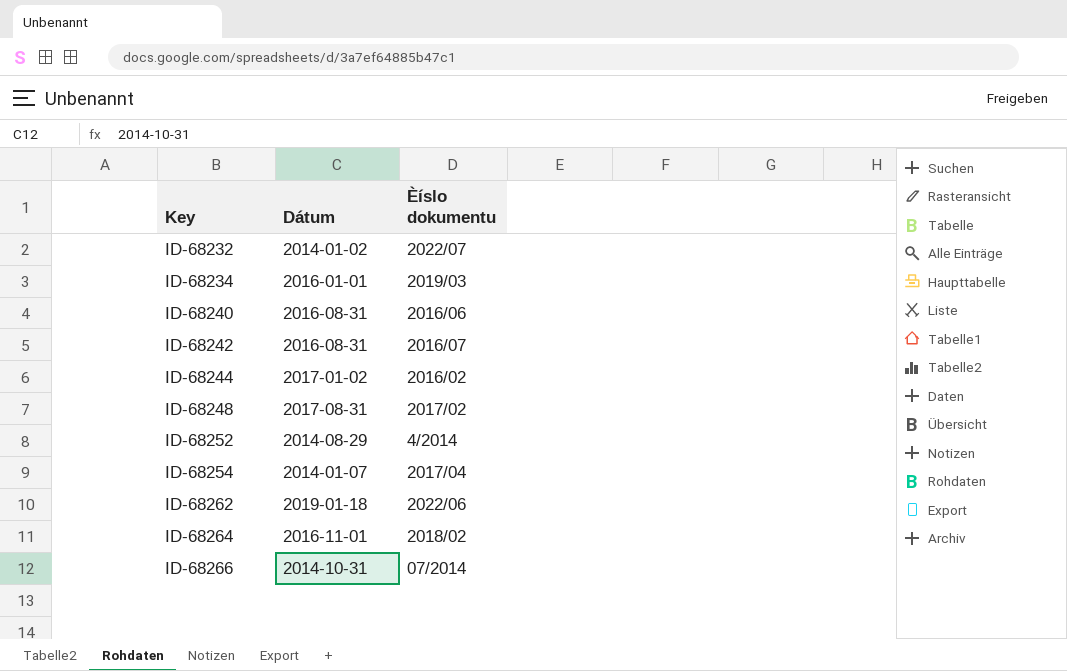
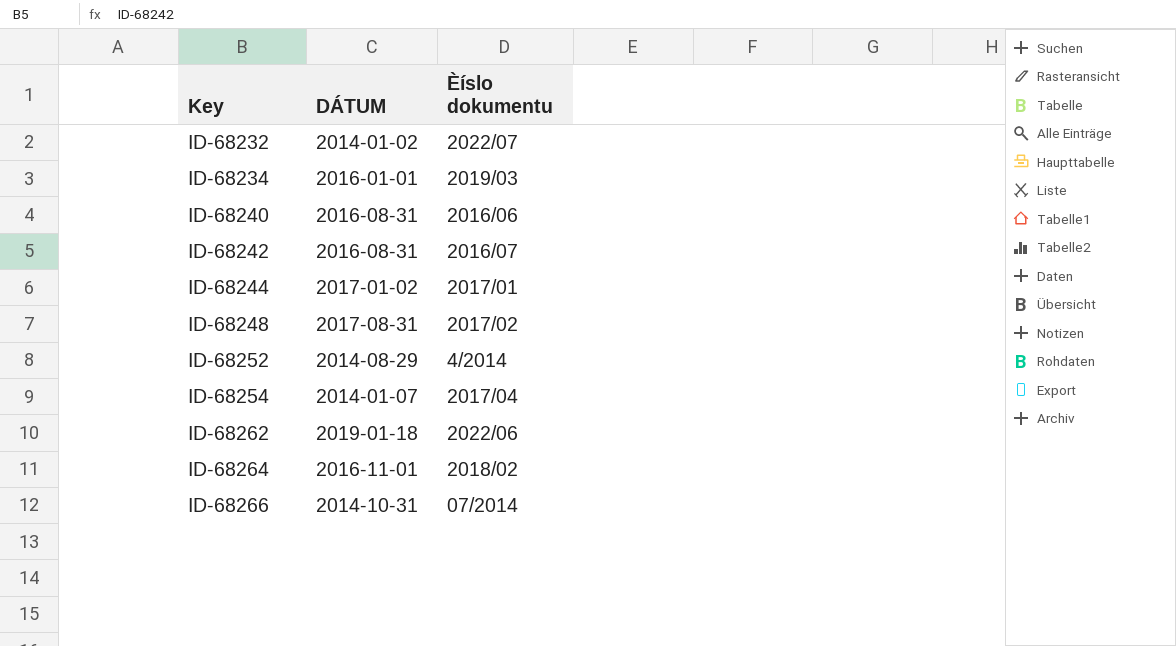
column name: Dátum -> DÁTUM
ID-68244 | Èíslo dokumentu: 2016/02 -> 2017/01

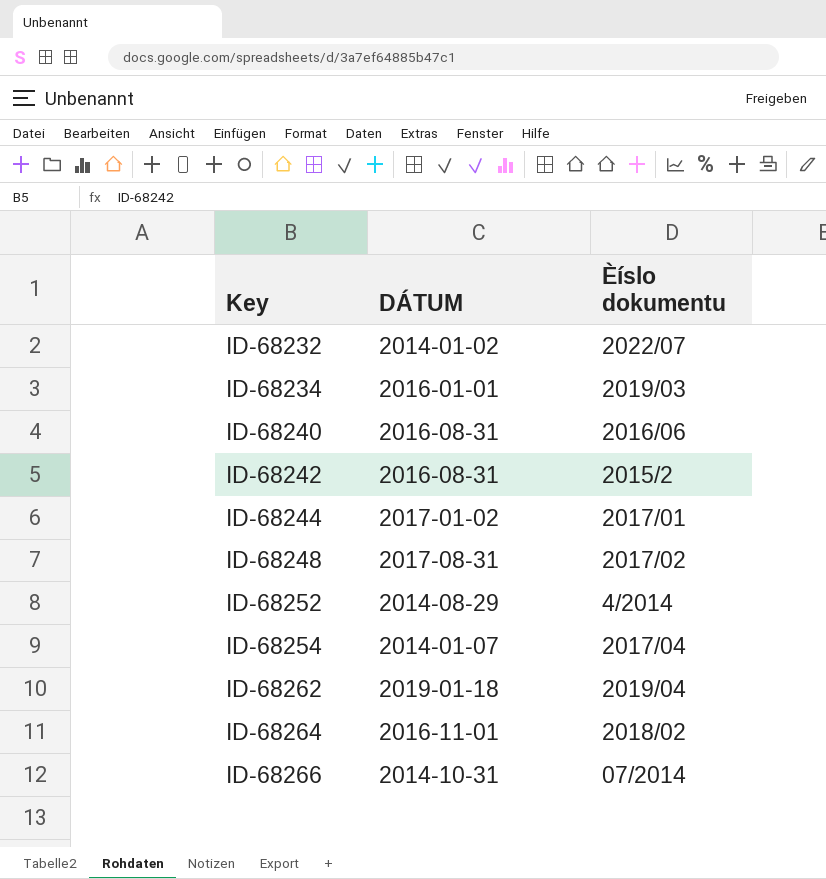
ID-68242 | Èíslo dokumentu: 2016/07 -> 2015/2
ID-68262 | Èíslo dokumentu: 2022/06 -> 2019/04

